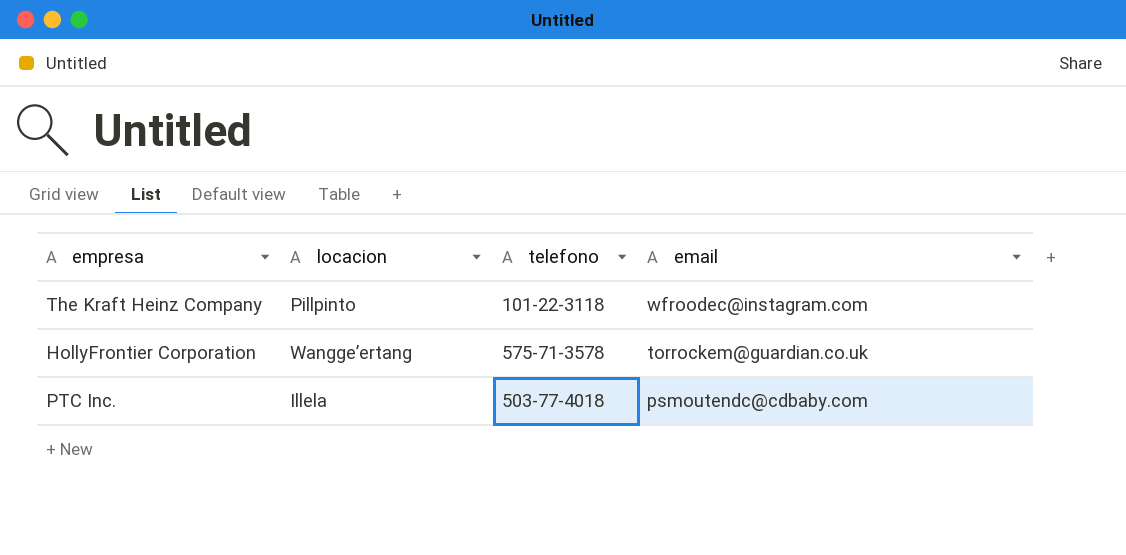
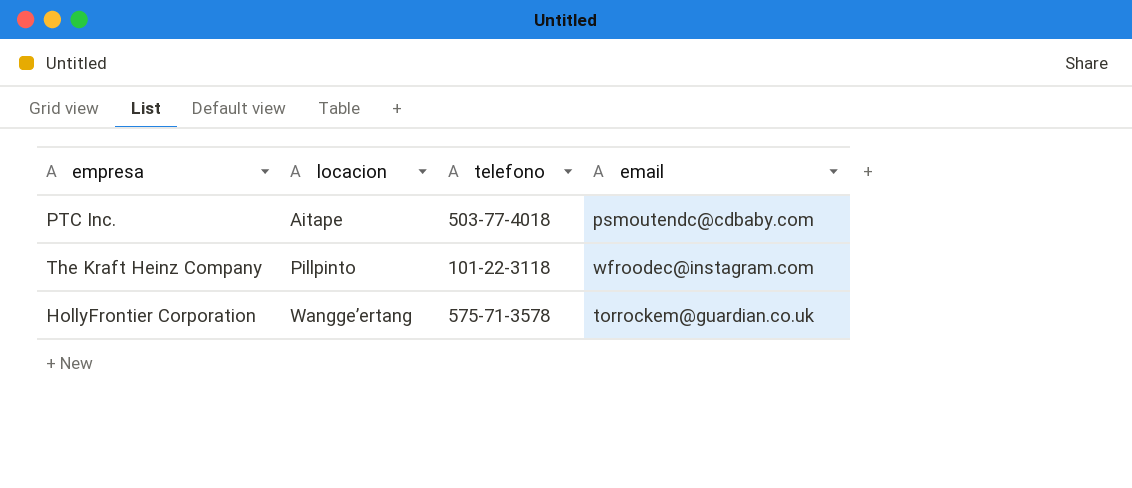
row order: email descending -> locacion ascending
PTC Inc. | locacion: Illela -> Aitape

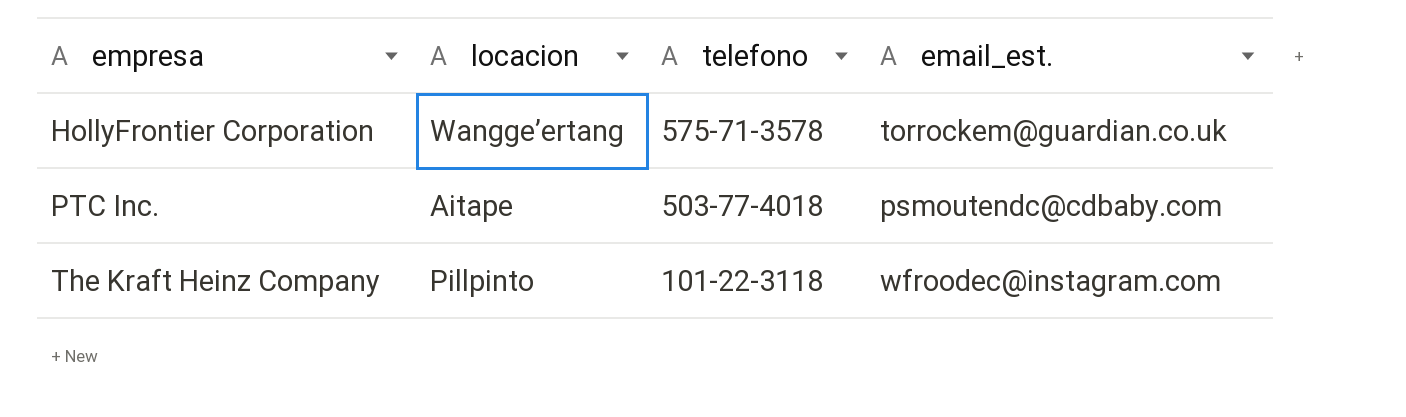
row order: locacion ascending -> empresa ascending
column name: email -> email_est.

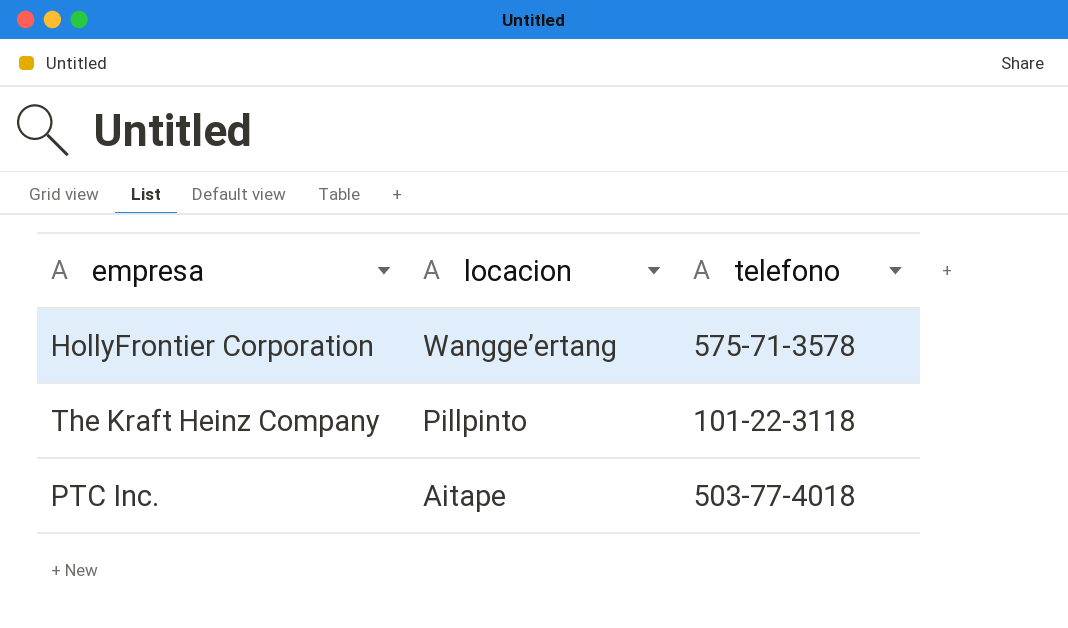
row order: empresa ascending -> locacion descending
column email_est. | position: 4 -> none

